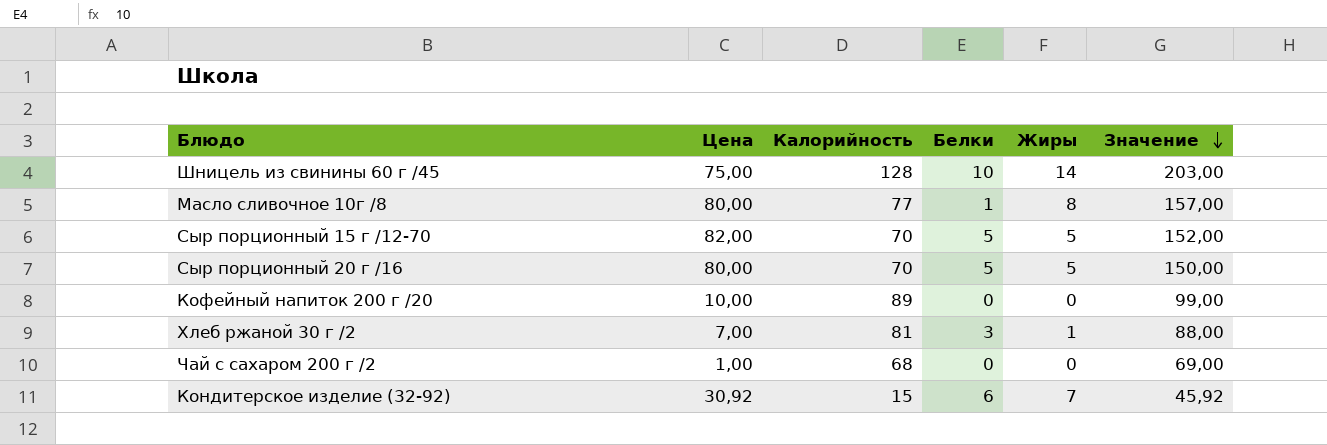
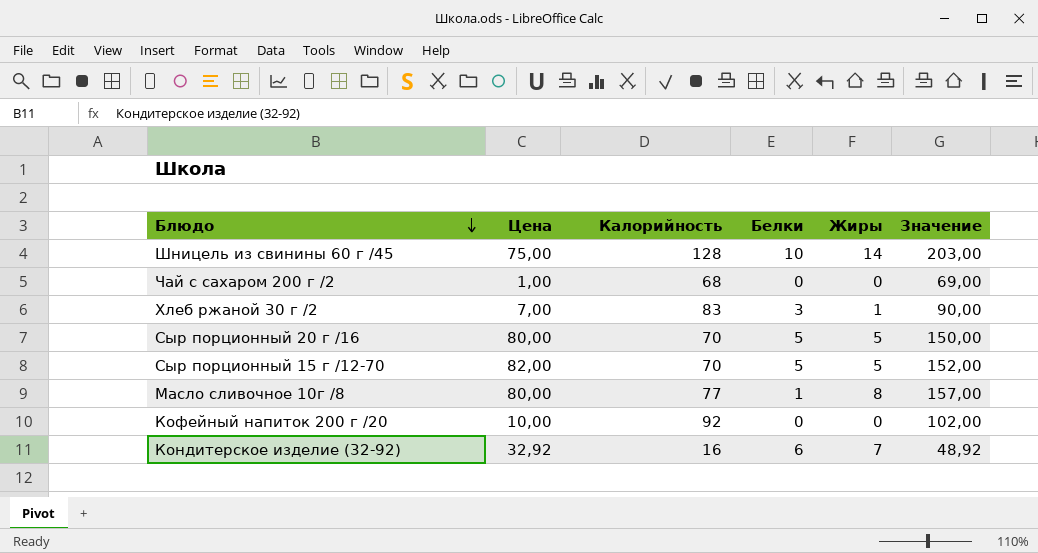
row order: Значение descending -> Блюдо descending
Хлеб ржаной 30 г /2 | Калорийность: 81 -> 83
Хлеб ржаной 30 г /2 | Значение: 88,00 -> 90,00
Кофейный напиток 200 г /20 | Калорийность: 89 -> 92
Кофейный напиток 200 г /20 | Значение: 99,00 -> 102,00
Кондитерское изделие (32-92) | Цена: 30,92 -> 32,92
Кондитерское изделие (32-92) | Калорийность: 15 -> 16
Кондитерское изделие (32-92) | Значение: 45,92 -> 48,92

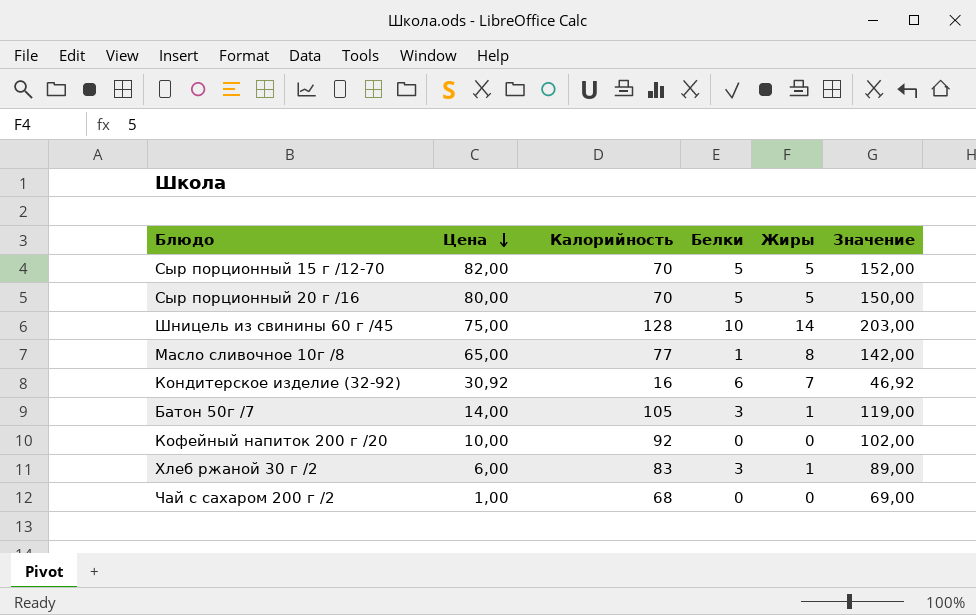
row order: Блюдо descending -> Цена descending
Масло сливочное 10г /8 | Цена: 80,00 -> 65,00
Масло сливочное 10г /8 | Значение: 157,00 -> 142,00
Кондитерское изделие (32-92) | Цена: 32,92 -> 30,92
Кондитерское изделие (32-92) | Значение: 48,92 -> 46,92
row Батон 50г /7: none -> 14,00 | 105 | 3 | 1 | 119,00
Хлеб ржаной 30 г /2 | Цена: 7,00 -> 6,00
Хлеб ржаной 30 г /2 | Значение: 90,00 -> 89,00

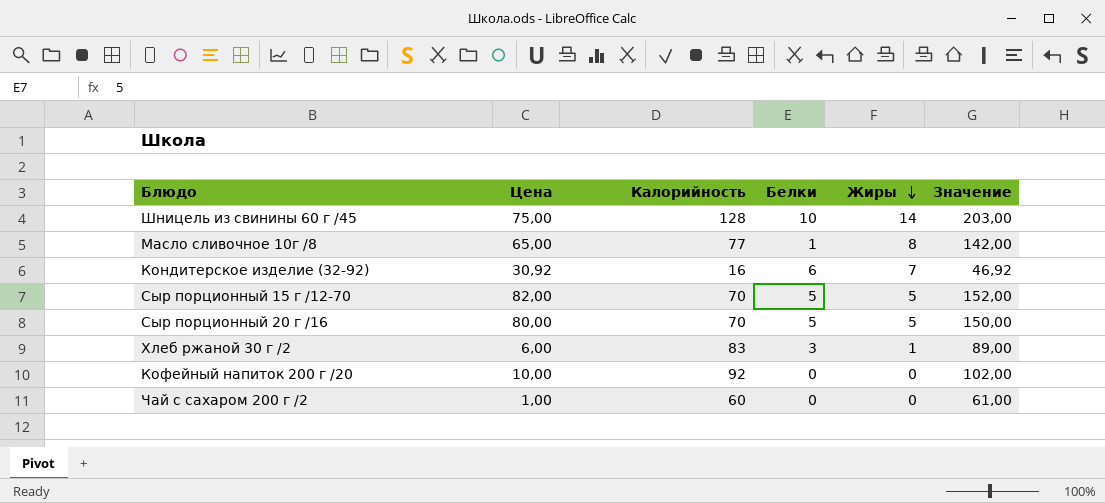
row order: Цена descending -> Жиры descending
row Батон 50г /7: 14,00 | 105 | 3 | 1 | 119,00 -> none
Чай с сахаром 200 г /2 | Калорийность: 68 -> 60
Чай с сахаром 200 г /2 | Значение: 69,00 -> 61,00

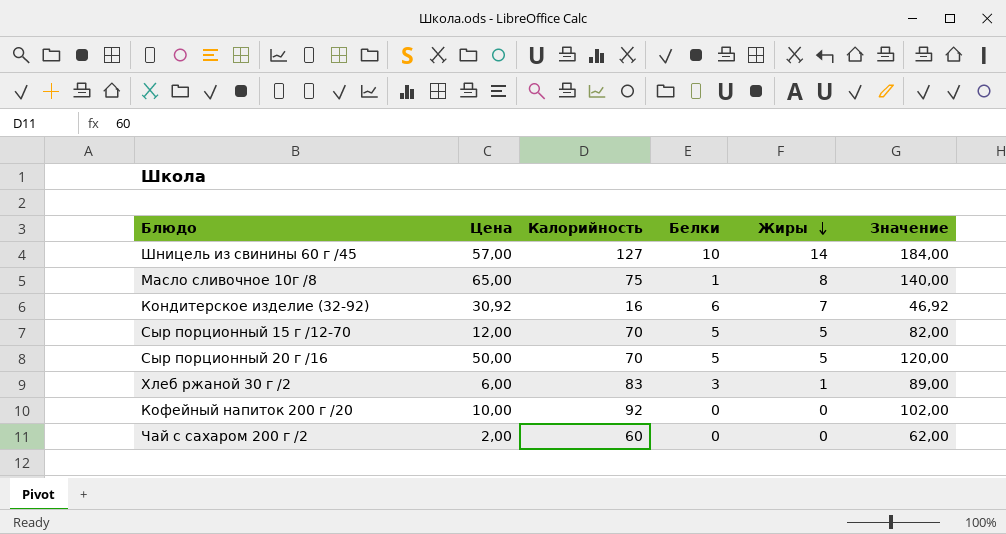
Шницель из свинины 60 г /45 | Цена: 75,00 -> 57,00
Шницель из свинины 60 г /45 | Калорийность: 128 -> 127
Шницель из свинины 60 г /45 | Значение: 203,00 -> 184,00
Масло сливочное 10г /8 | Калорийность: 77 -> 75
Масло сливочное 10г /8 | Значение: 142,00 -> 140,00
Сыр порционный 15 г /12-70 | Цена: 82,00 -> 12,00
Сыр порционный 15 г /12-70 | Значение: 152,00 -> 82,00
Сыр порционный 20 г /16 | Цена: 80,00 -> 50,00
Сыр порционный 20 г /16 | Значение: 150,00 -> 120,00
Чай с сахаром 200 г /2 | Цена: 1,00 -> 2,00
Чай с сахаром 200 г /2 | Значение: 61,00 -> 62,00

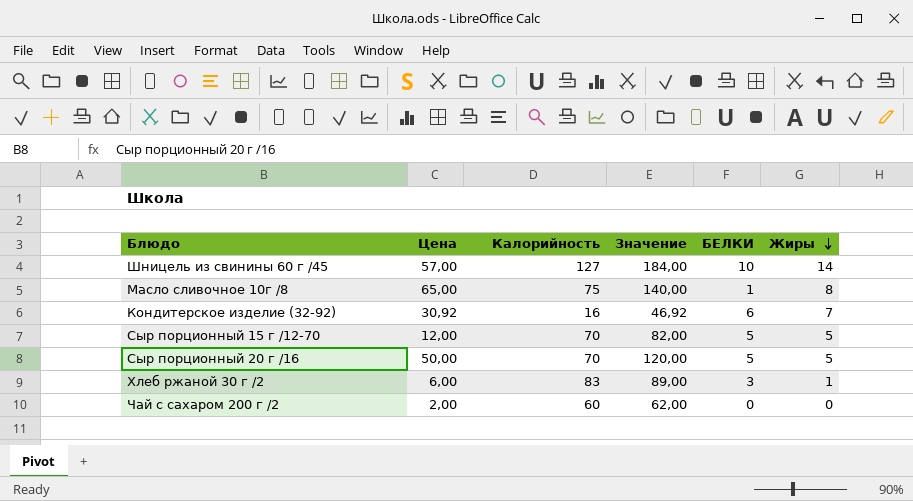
column Значение | position: 6 -> 4
column name: Белки -> БЕЛКИ
row Кофейный напиток 200 г /20: 10,00 | 92 | 0 | 0 | 102,00 -> none

